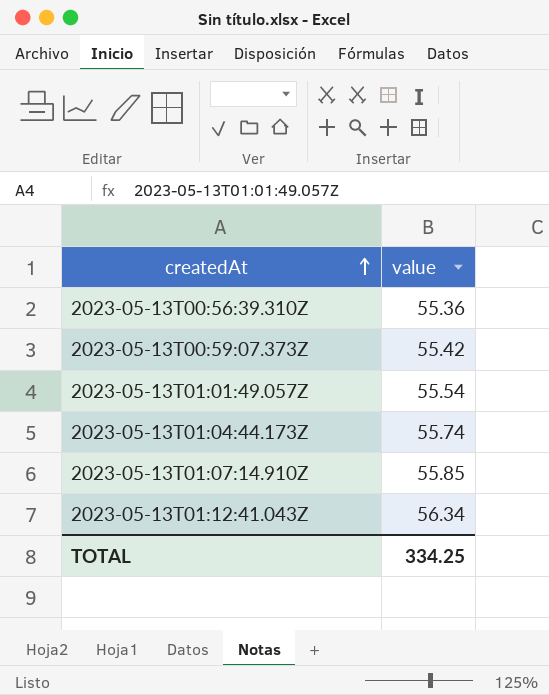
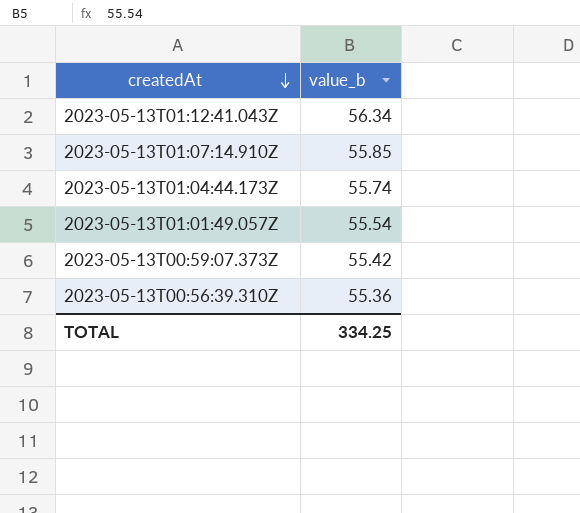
row order: createdAt ascending -> createdAt descending
column name: value -> value_b

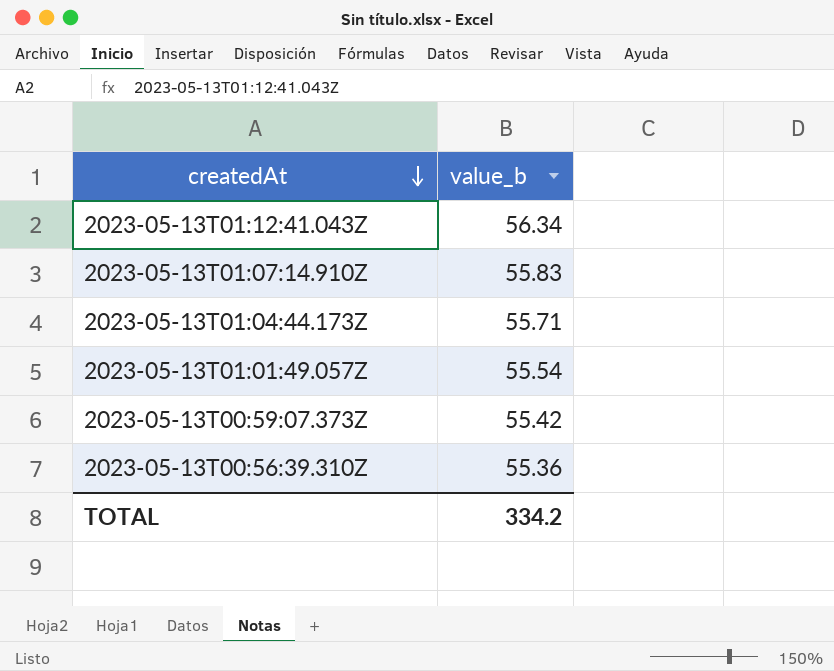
2023-05-13T01:07:14.910Z | value_b: 55.85 -> 55.83
2023-05-13T01:04:44.173Z | value_b: 55.74 -> 55.71
TOTAL | value_b: 334.25 -> 334.2

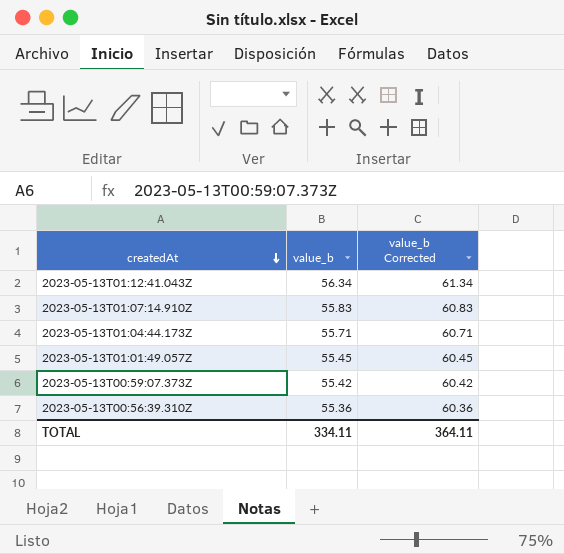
column value_b Corrected | formula: none -> [value_b] + 5
2023-05-13T01:01:49.057Z | value_b: 55.54 -> 55.45
TOTAL | value_b: 334.2 -> 334.11

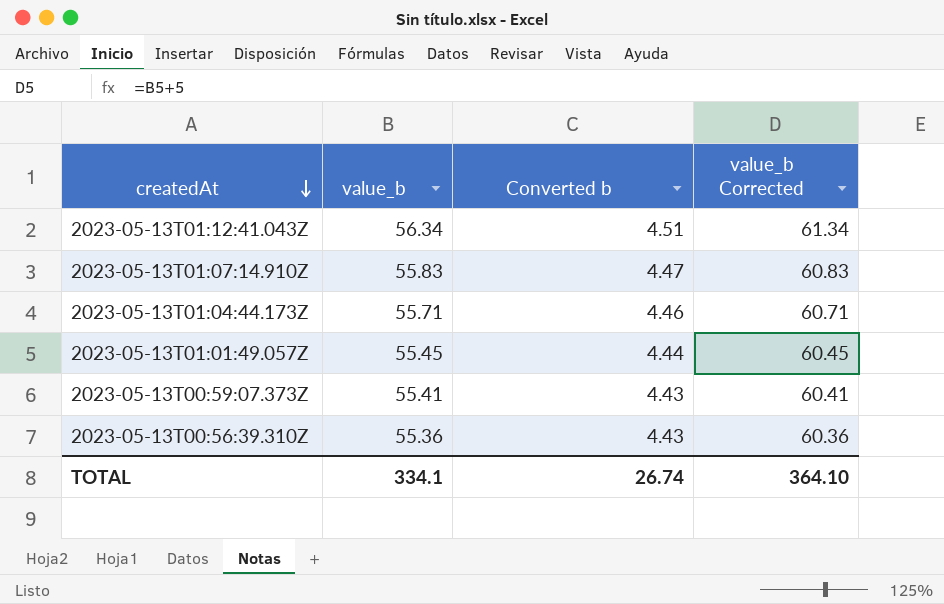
column Converted b | formula: none -> [value_b] * 0.08
2023-05-13T00:59:07.373Z | value_b: 55.42 -> 55.41
2023-05-13T00:59:07.373Z | value_b Corrected: 60.42 -> 60.41
TOTAL | value_b: 334.11 -> 334.1
TOTAL | value_b Corrected: 364.11 -> 364.10

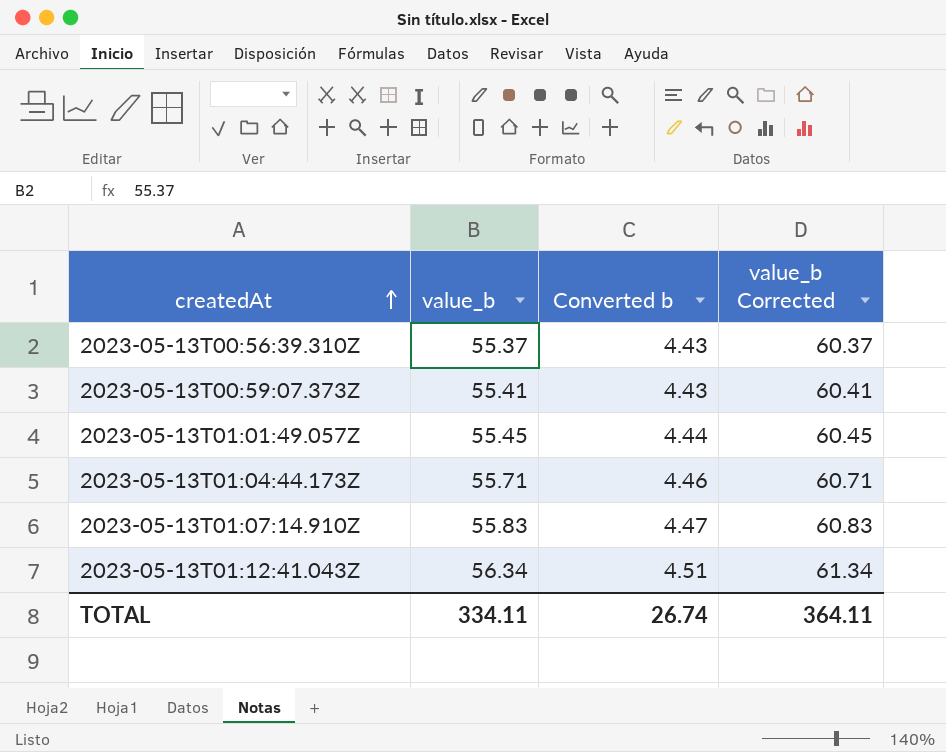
row order: createdAt descending -> createdAt ascending
2023-05-13T00:56:39.310Z | value_b: 55.36 -> 55.37
2023-05-13T00:56:39.310Z | value_b Corrected: 60.36 -> 60.37
TOTAL | value_b: 334.1 -> 334.11
TOTAL | value_b Corrected: 364.10 -> 364.11

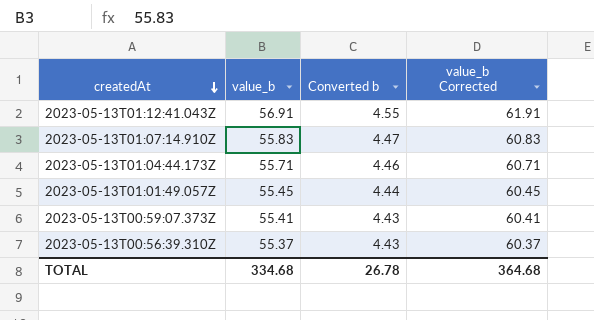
row order: createdAt ascending -> createdAt descending
2023-05-13T01:12:41.043Z | value_b: 56.34 -> 56.91
2023-05-13T01:12:41.043Z | Converted b: 4.51 -> 4.55
2023-05-13T01:12:41.043Z | value_b Corrected: 61.34 -> 61.91
TOTAL | value_b: 334.11 -> 334.68
TOTAL | Converted b: 26.74 -> 26.78
TOTAL | value_b Corrected: 364.11 -> 364.68

